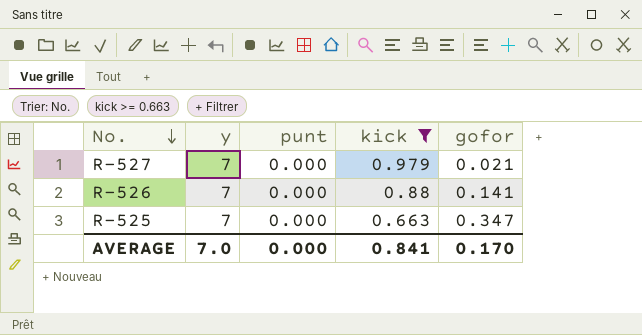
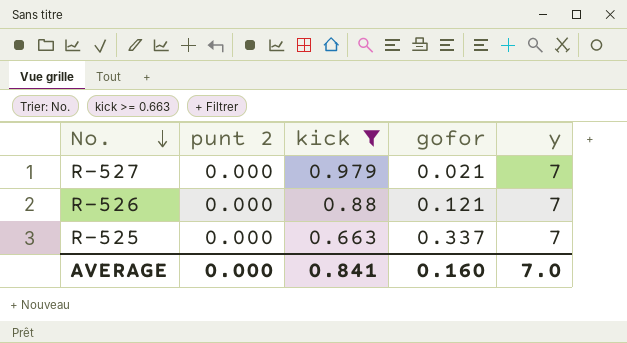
column name: punt -> punt 2
column y | position: 2 -> 5
R-526 | gofor: 0.141 -> 0.121
R-525 | gofor: 0.347 -> 0.337
AVERAGE | gofor: 0.170 -> 0.160

